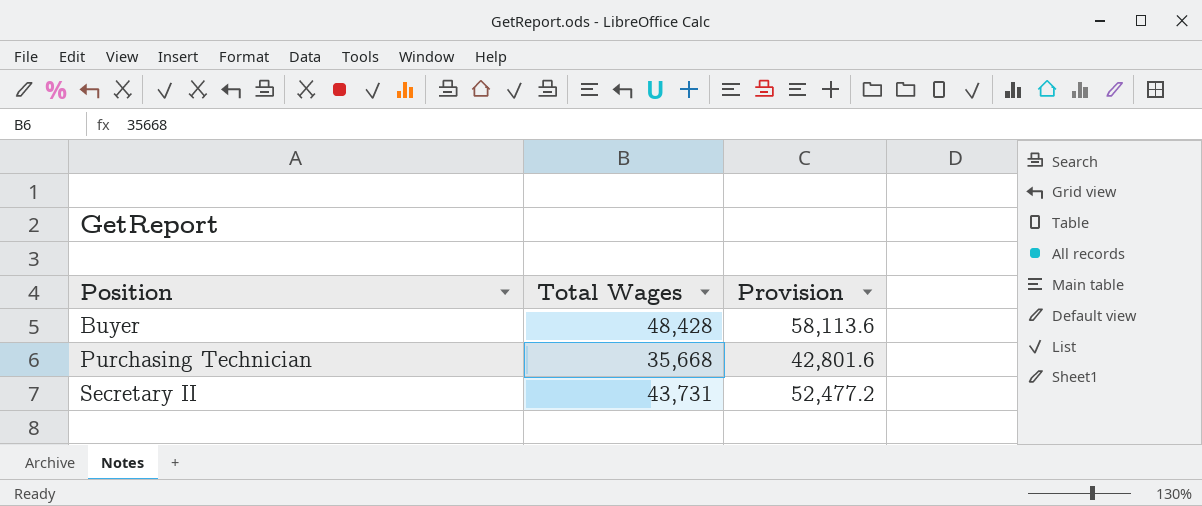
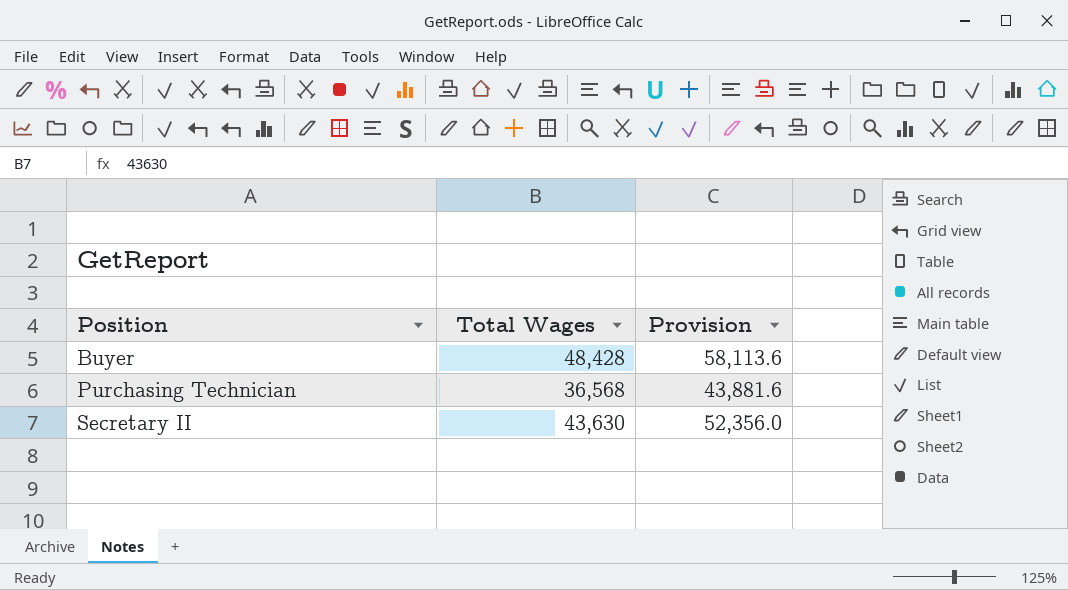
Purchasing Technician | Total Wages: 35,668 -> 36,568
Purchasing Technician | Provision: 42,801.6 -> 43,881.6
Secretary II | Total Wages: 43,731 -> 43,630
Secretary II | Provision: 52,477.2 -> 52,356.0

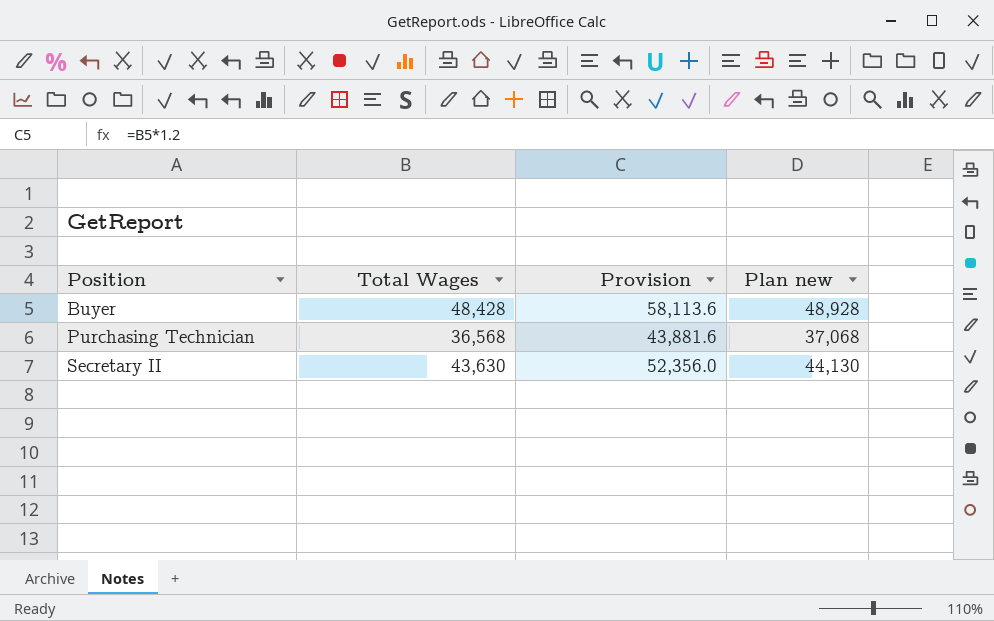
column Plan new | formula: none -> [Total Wages] + 500

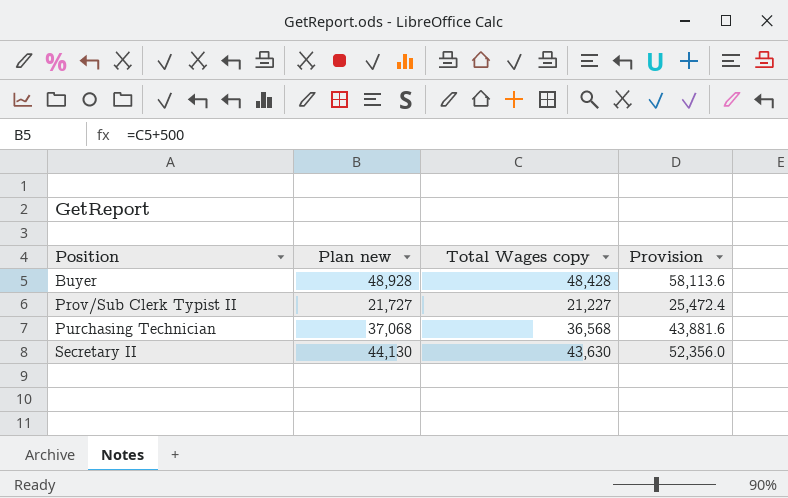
column Plan new | position: 4 -> 2
column name: Total Wages -> Total Wages copy
row Prov/Sub Clerk Typist II: none -> 21,727 | 21,227 | 25,472.4

